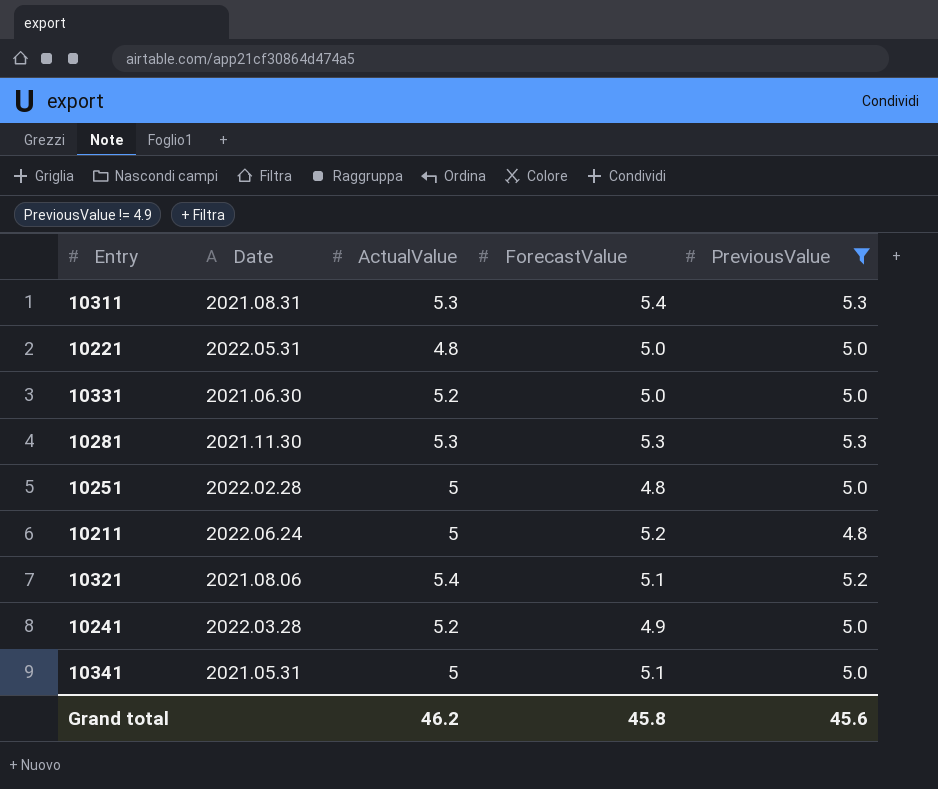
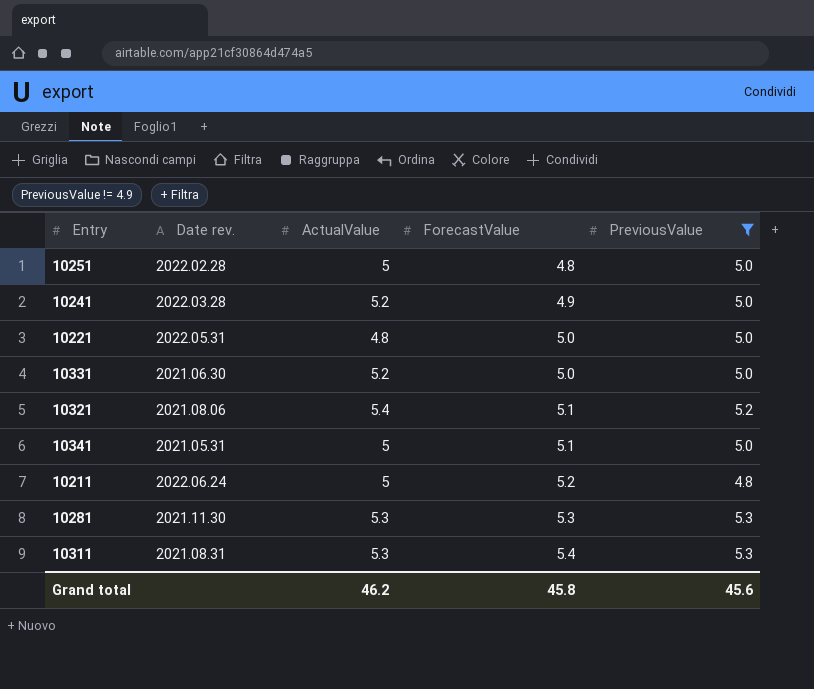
row order: none -> ForecastValue ascending
column name: Date -> Date rev.

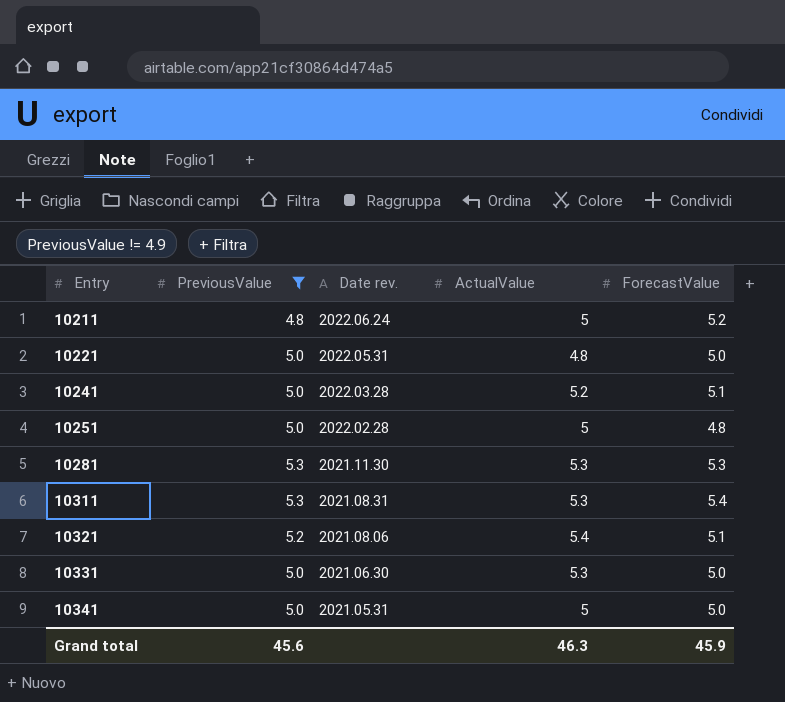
row order: ForecastValue ascending -> Entry ascending
column PreviousValue | position: 5 -> 2
10241 | ForecastValue: 4.9 -> 5.1
10331 | ActualValue: 5.2 -> 5.3
10341 | ForecastValue: 5.1 -> 5.0
Grand total | ActualValue: 46.2 -> 46.3
Grand total | ForecastValue: 45.8 -> 45.9

